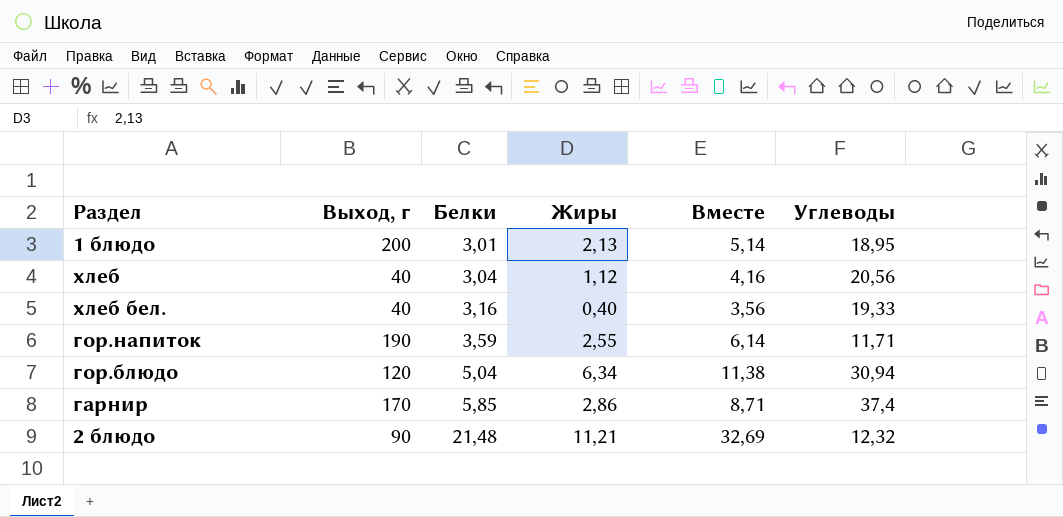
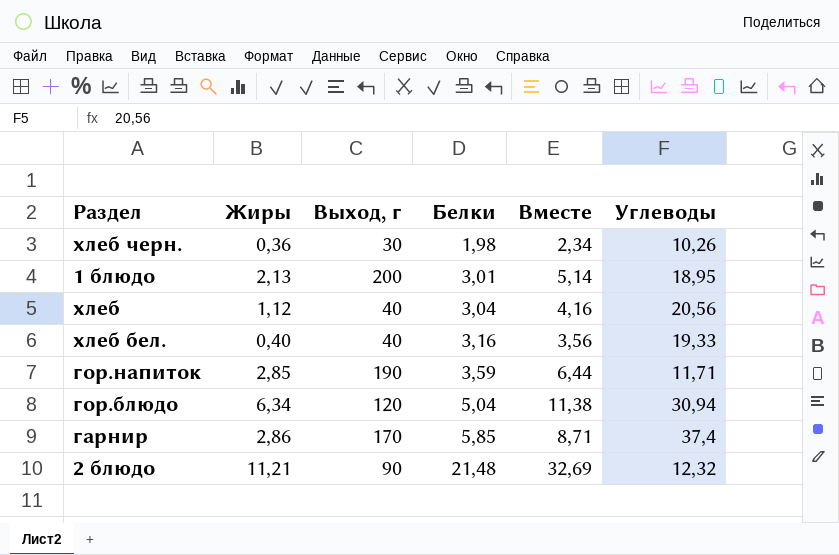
column Жиры | position: 4 -> 2
row хлеб черн.: none -> 0,36 | 30 | 1,98 | 2,34 | 10,26
гор.напиток | Жиры: 2,55 -> 2,85
гор.напиток | Вместе: 6,14 -> 6,44

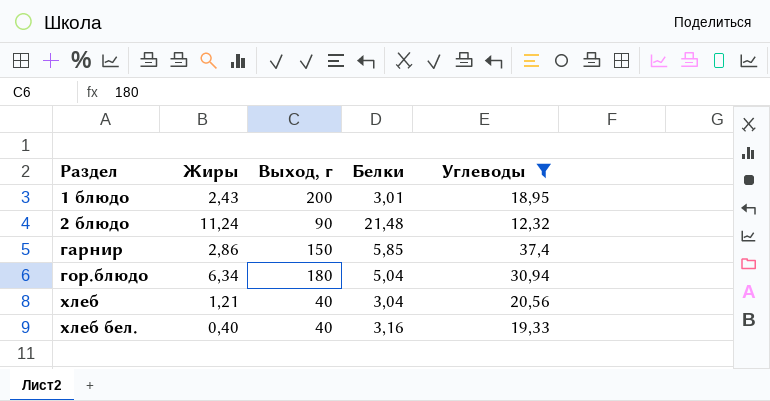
filter: none -> Углеводы >= 12,32
row order: Белки ascending -> Раздел ascending
column Вместе | formula: [Жиры] + [Белки] -> none
1 блюдо | Жиры: 2,13 -> 2,43
2 блюдо | Жиры: 11,21 -> 11,24
гарнир | Выход, г: 170 -> 150
гор.блюдо | Выход, г: 120 -> 180
хлеб | Жиры: 1,12 -> 1,21

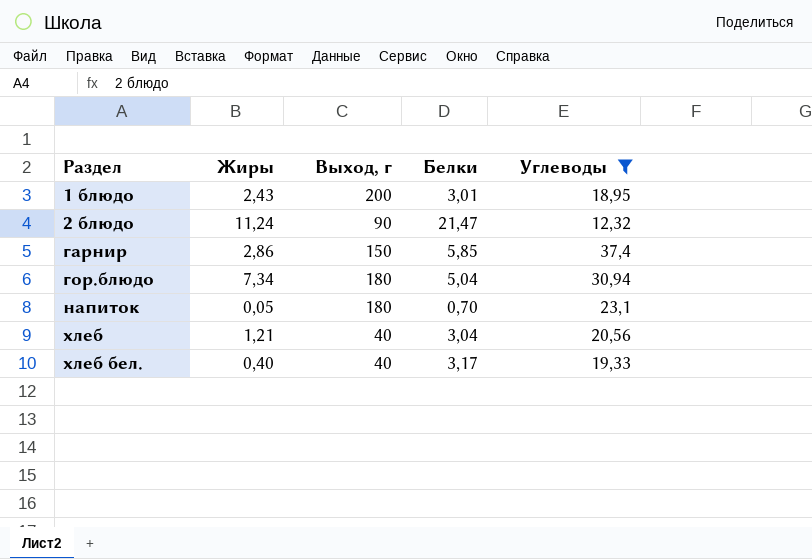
2 блюдо | Белки: 21,48 -> 21,47
гор.блюдо | Жиры: 6,34 -> 7,34
row напиток: none -> 0,05 | 180 | 0,70 | 23,1
хлеб бел. | Белки: 3,16 -> 3,17

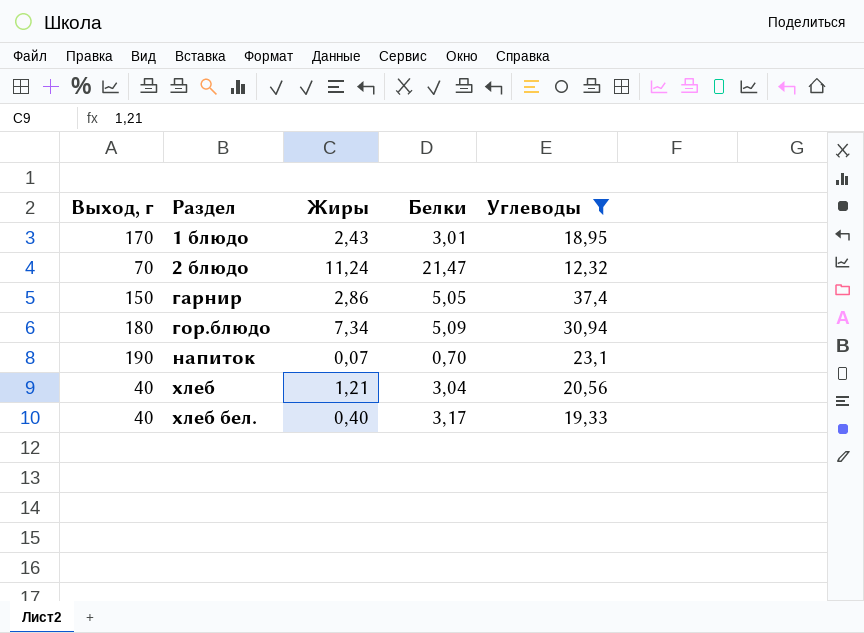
column Выход, г | position: 3 -> 1
1 блюдо | Выход, г: 200 -> 170
2 блюдо | Выход, г: 90 -> 70
гарнир | Белки: 5,85 -> 5,05
гор.блюдо | Белки: 5,04 -> 5,09
напиток | Выход, г: 180 -> 190
напиток | Жиры: 0,05 -> 0,07

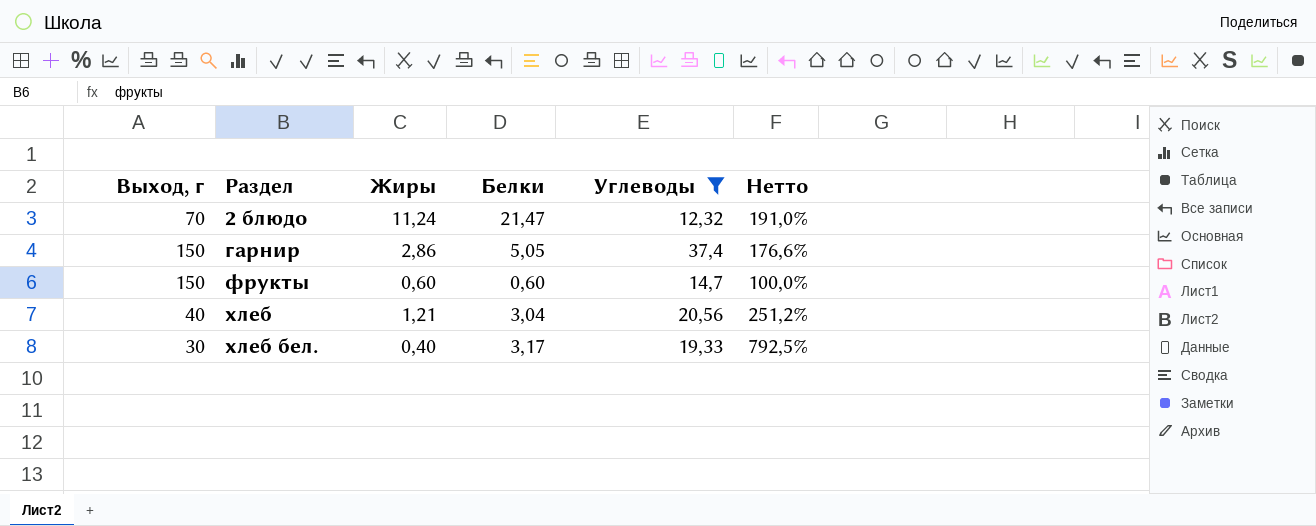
column Нетто | formula: none -> [Белки] / [Жиры]
row 1 блюдо: 170 | 2,43 | 3,01 | 18,95 -> none
row гор.блюдо: 180 | 7,34 | 5,09 | 30,94 -> none
row напиток: 190 | 0,07 | 0,70 | 23,1 -> none
row фрукты: none -> 150 | 0,60 | 0,60 | 14,7 | 100,0%
хлеб бел. | Выход, г: 40 -> 30

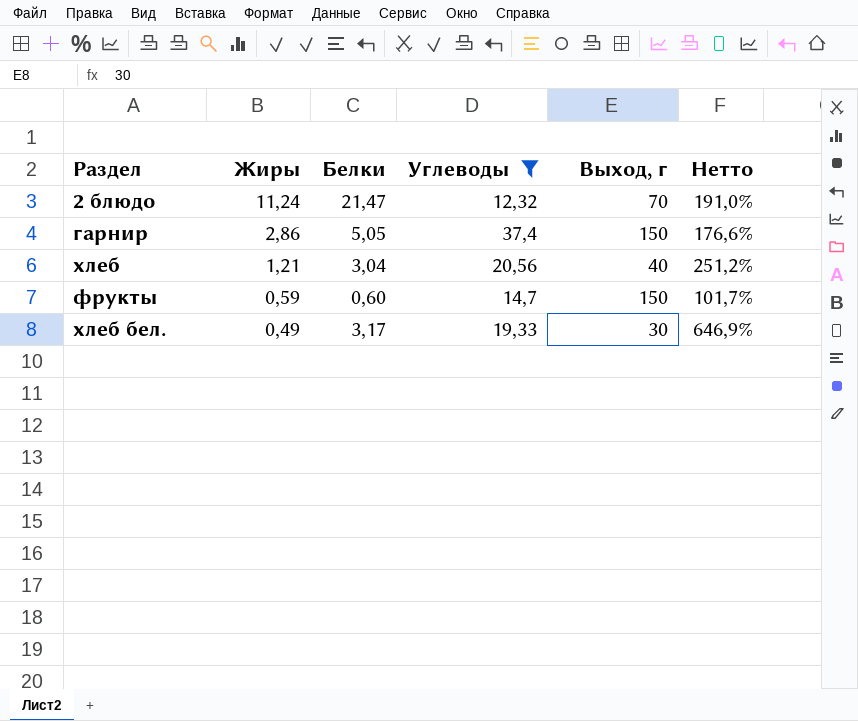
row order: Раздел ascending -> Жиры descending
column Выход, г | position: 1 -> 5
фрукты | Жиры: 0,60 -> 0,59
фрукты | Нетто: 100,0% -> 101,7%
хлеб бел. | Жиры: 0,40 -> 0,49
хлеб бел. | Нетто: 792,5% -> 646,9%

